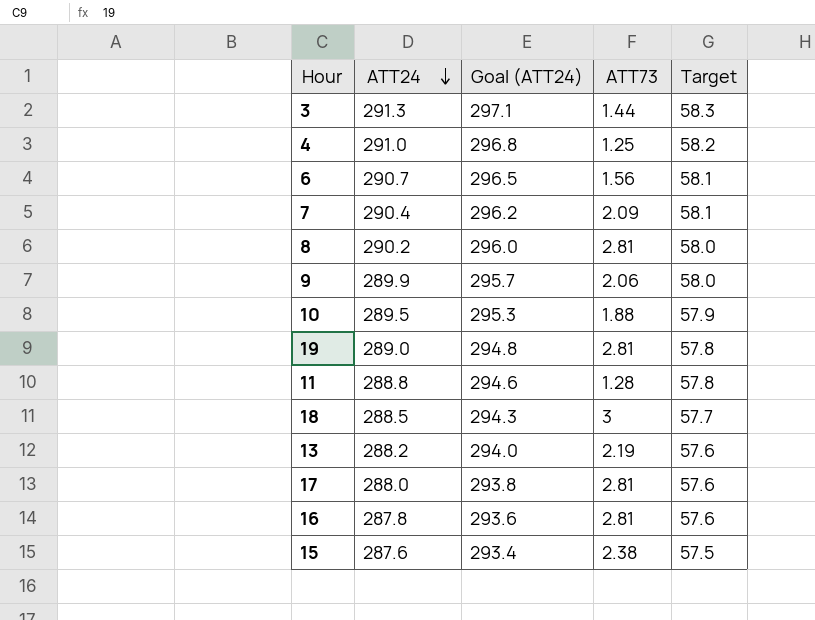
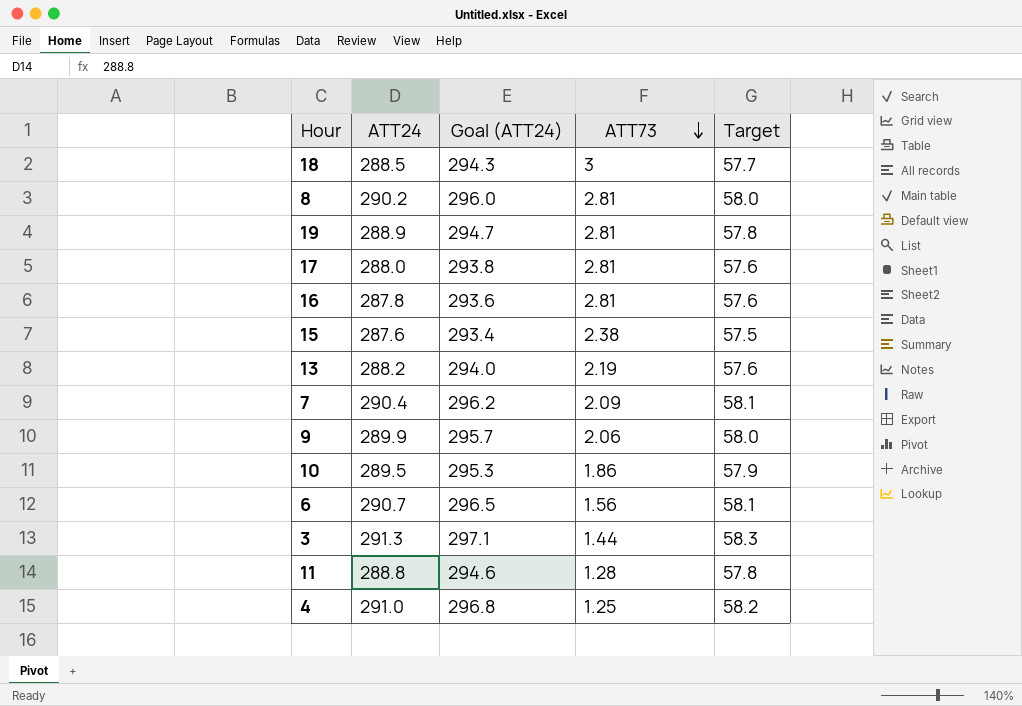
row order: ATT24 descending -> ATT73 descending
19 | ATT24: 289.0 -> 288.9
19 | Goal (ATT24): 294.8 -> 294.7
10 | ATT73: 1.88 -> 1.86

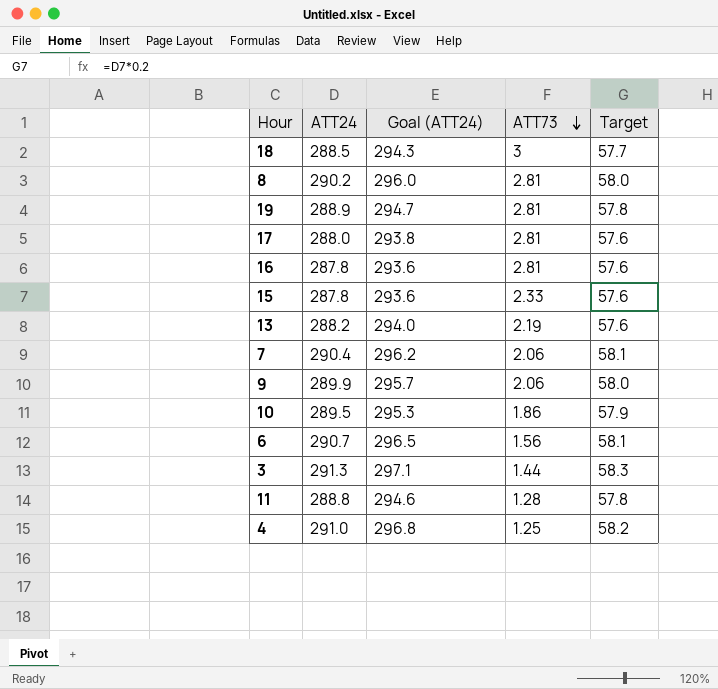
15 | ATT24: 287.6 -> 287.8
15 | Goal (ATT24): 293.4 -> 293.6
15 | ATT73: 2.38 -> 2.33
15 | Target: 57.5 -> 57.6
7 | ATT73: 2.09 -> 2.06

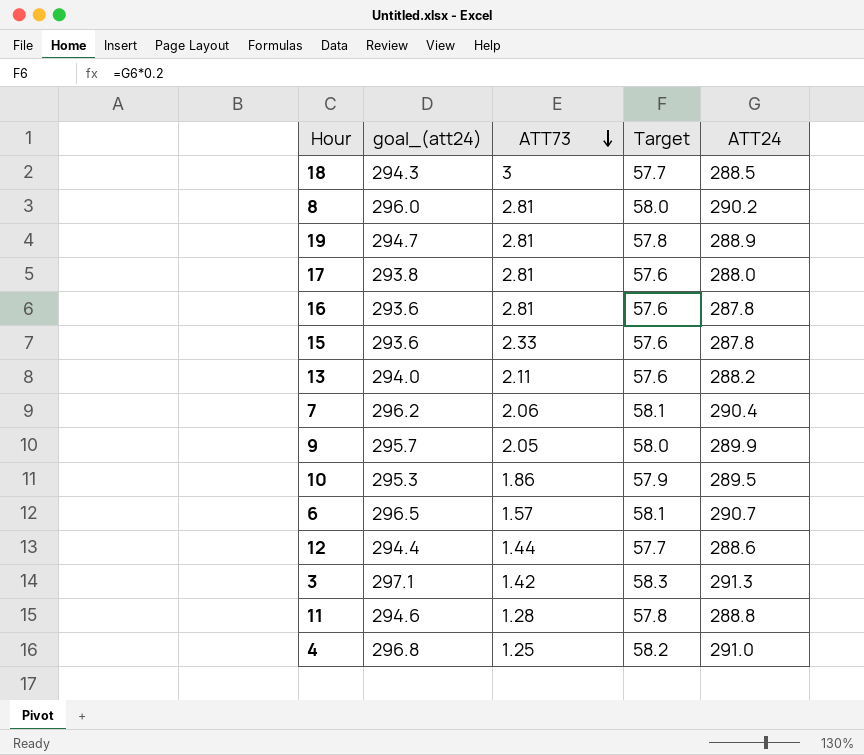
column name: Goal (ATT24) -> goal_(att24)
column ATT24 | position: 2 -> 5
13 | ATT73: 2.19 -> 2.11
9 | ATT73: 2.06 -> 2.05
6 | ATT73: 1.56 -> 1.57
row 12: none -> 294.4 | 1.44 | 57.7 | 288.6
3 | ATT73: 1.44 -> 1.42

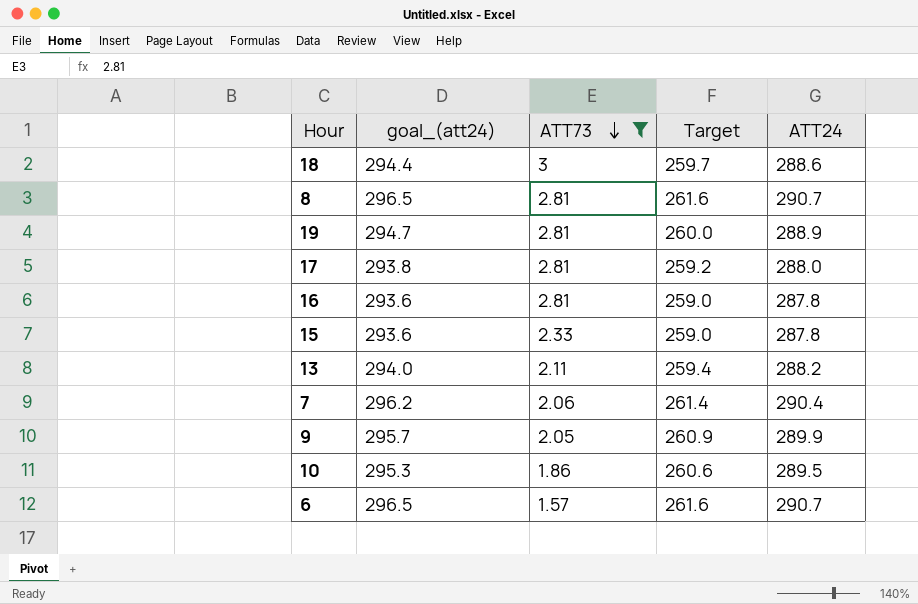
filter: none -> ATT73 >= 1.57
column Target | formula: [ATT24] * 0.2 -> [ATT24] * 0.9
18 | goal_(att24): 294.3 -> 294.4
18 | ATT24: 288.5 -> 288.6
8 | goal_(att24): 296.0 -> 296.5
8 | ATT24: 290.2 -> 290.7

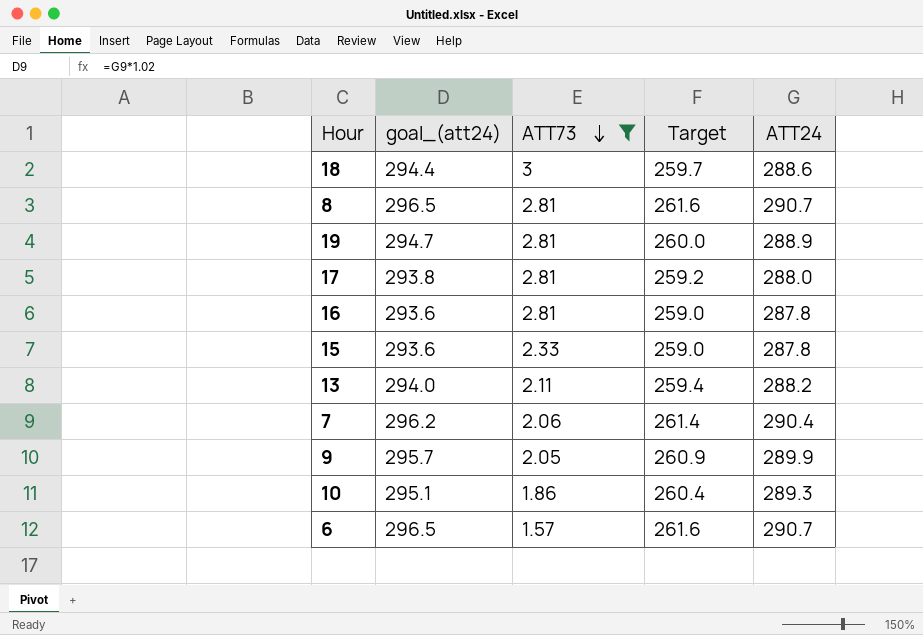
10 | goal_(att24): 295.3 -> 295.1
10 | Target: 260.6 -> 260.4
10 | ATT24: 289.5 -> 289.3

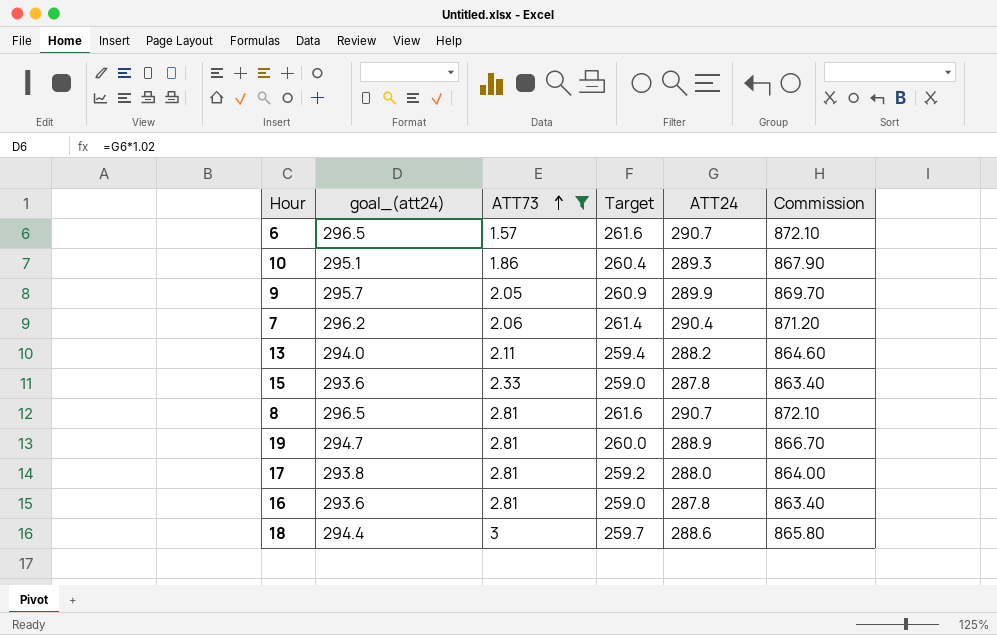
row order: ATT73 descending -> ATT73 ascending
column Commission | formula: none -> [ATT24] * 3

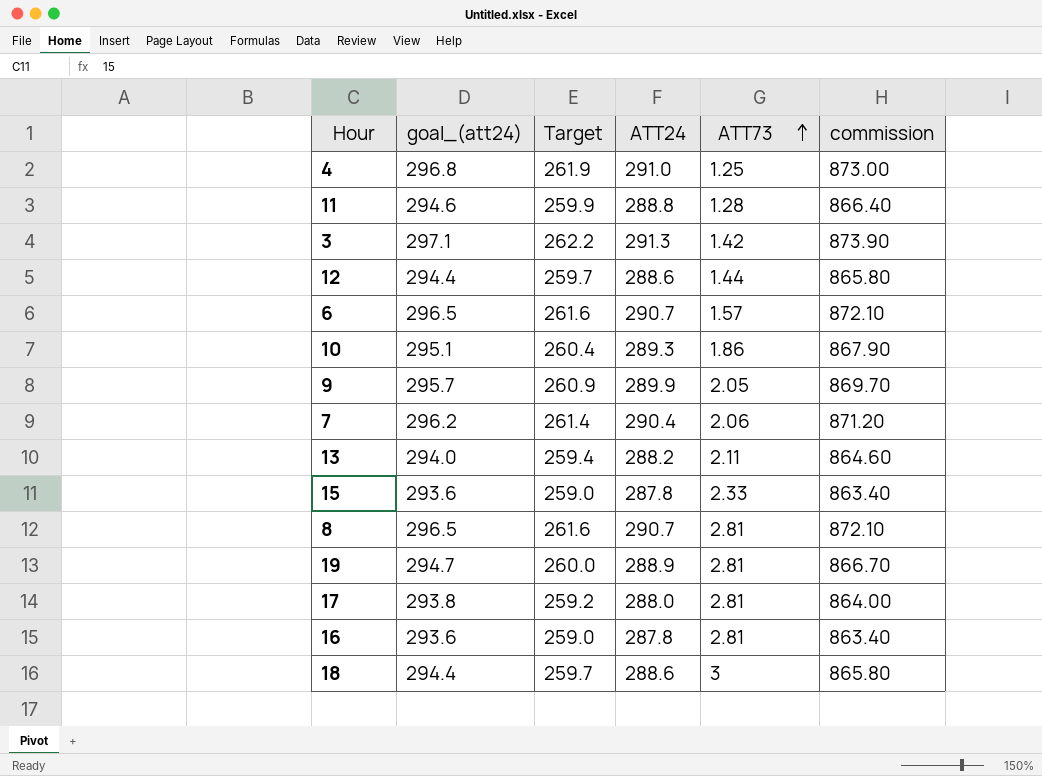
filter: ATT73 >= 1.57 -> none
column ATT73 | position: 3 -> 5
column name: Commission -> commission

